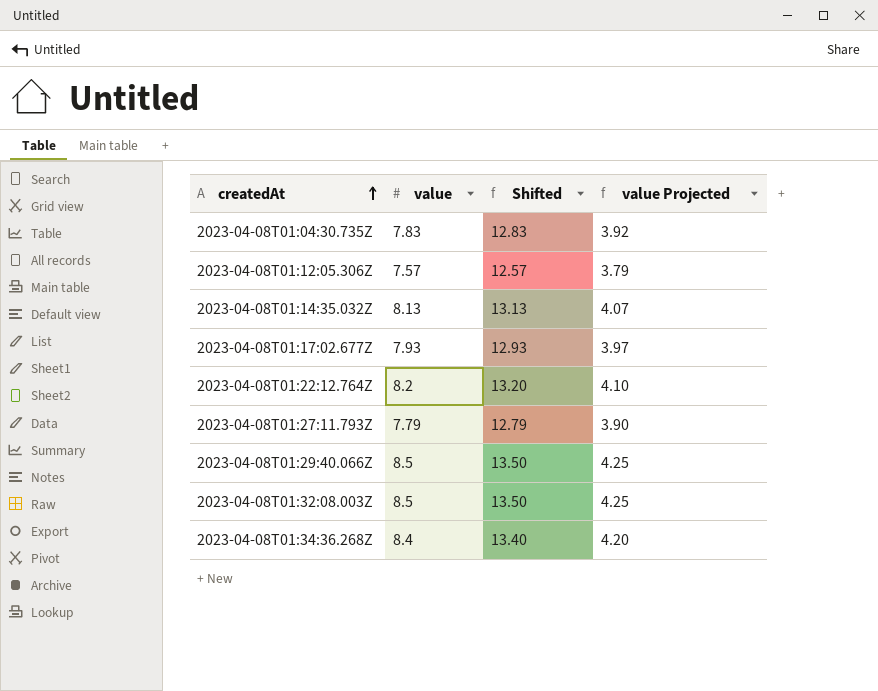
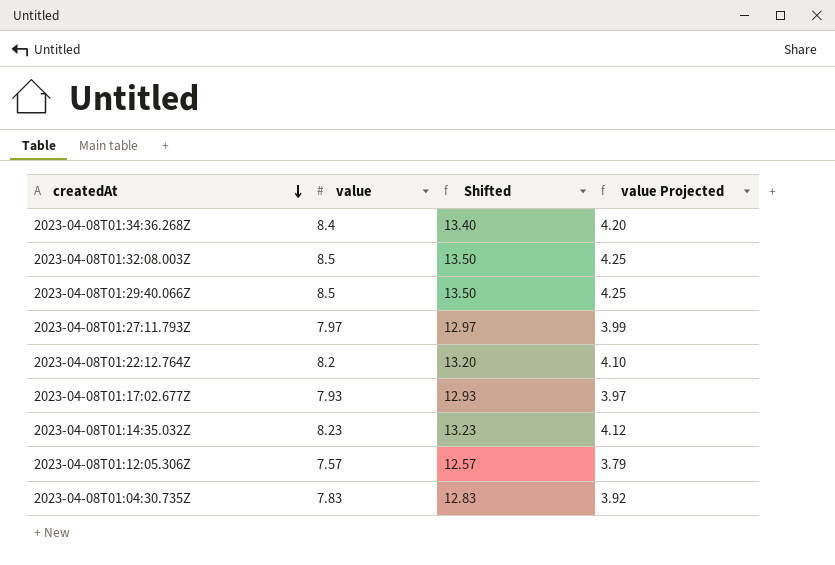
row order: createdAt ascending -> createdAt descending
2023-04-08T01:27:11.793Z | value: 7.79 -> 7.97
2023-04-08T01:27:11.793Z | Shifted: 12.79 -> 12.97
2023-04-08T01:27:11.793Z | value Projected: 3.90 -> 3.99
2023-04-08T01:14:35.032Z | value: 8.13 -> 8.23
2023-04-08T01:14:35.032Z | Shifted: 13.13 -> 13.23
2023-04-08T01:14:35.032Z | value Projected: 4.07 -> 4.12

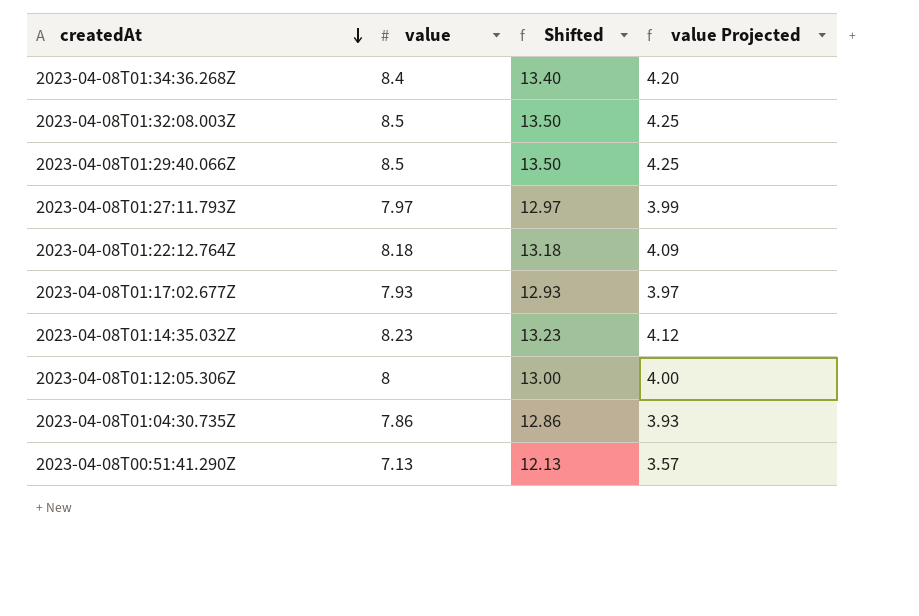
2023-04-08T01:22:12.764Z | value: 8.2 -> 8.18
2023-04-08T01:22:12.764Z | Shifted: 13.20 -> 13.18
2023-04-08T01:22:12.764Z | value Projected: 4.10 -> 4.09
2023-04-08T01:12:05.306Z | value: 7.57 -> 8
2023-04-08T01:12:05.306Z | Shifted: 12.57 -> 13.00
2023-04-08T01:12:05.306Z | value Projected: 3.79 -> 4.00
2023-04-08T01:04:30.735Z | value: 7.83 -> 7.86
2023-04-08T01:04:30.735Z | Shifted: 12.83 -> 12.86
2023-04-08T01:04:30.735Z | value Projected: 3.92 -> 3.93
row 2023-04-08T00:51:41.290Z: none -> 7.13 | 12.13 | 3.57

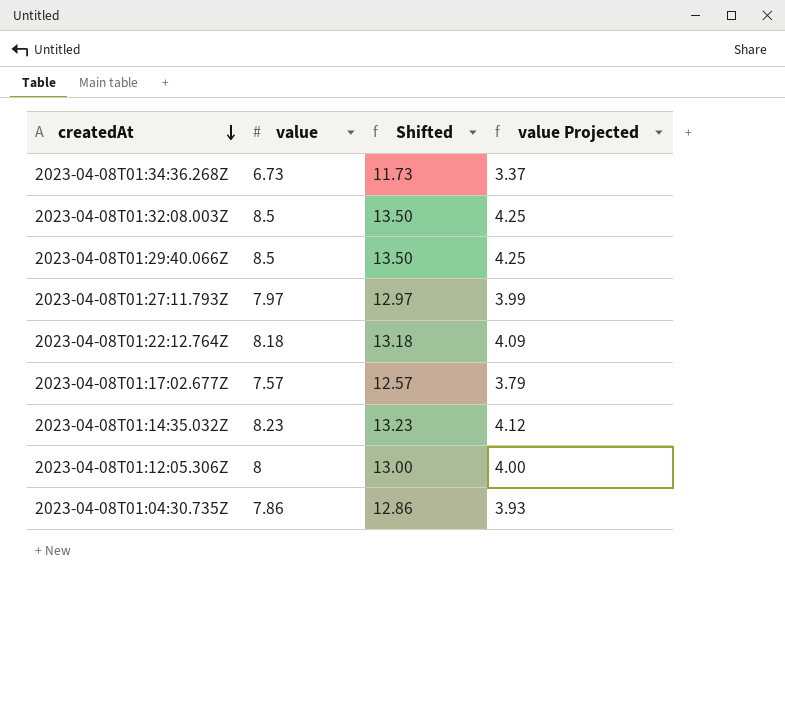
row 2023-04-08T00:51:41.290Z: 7.13 | 12.13 | 3.57 -> none
2023-04-08T01:34:36.268Z | value: 8.4 -> 6.73
2023-04-08T01:34:36.268Z | Shifted: 13.40 -> 11.73
2023-04-08T01:34:36.268Z | value Projected: 4.20 -> 3.37
2023-04-08T01:17:02.677Z | value: 7.93 -> 7.57
2023-04-08T01:17:02.677Z | Shifted: 12.93 -> 12.57
2023-04-08T01:17:02.677Z | value Projected: 3.97 -> 3.79

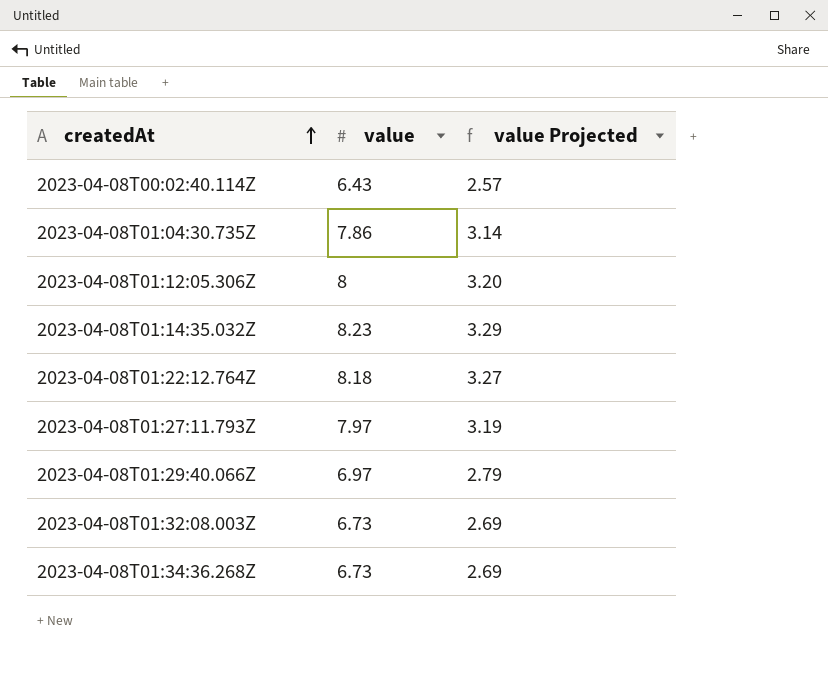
row order: createdAt descending -> createdAt ascending
column Shifted | formula: [value] + 5 -> none
column value Projected | formula: [value] * 0.5 -> [value] * 0.4
row 2023-04-08T01:17:02.677Z: 7.57 | 12.57 | 3.79 -> none
row 2023-04-08T00:02:40.114Z: none -> 6.43 | 2.57
2023-04-08T01:29:40.066Z | value: 8.5 -> 6.97
2023-04-08T01:32:08.003Z | value: 8.5 -> 6.73

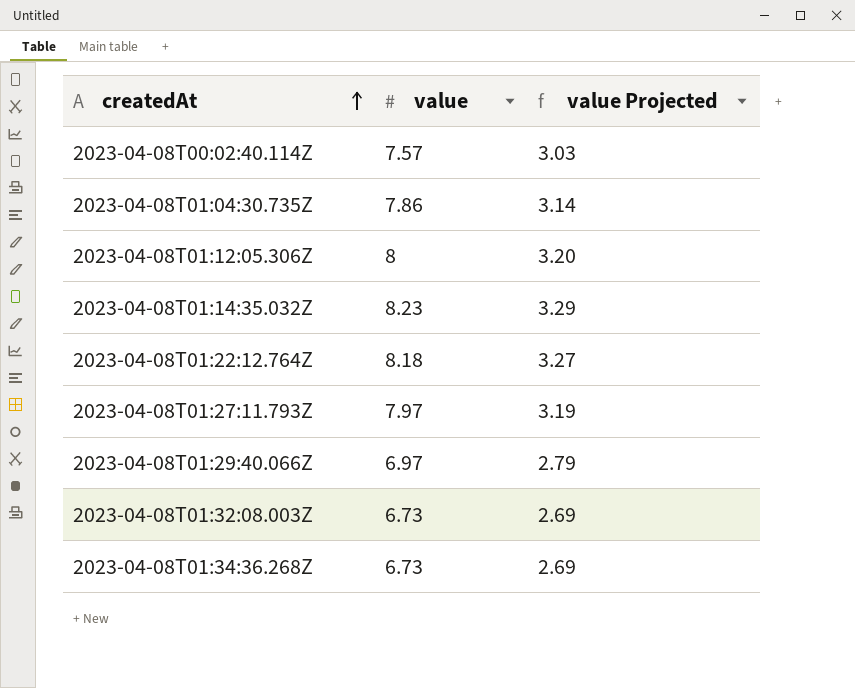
2023-04-08T00:02:40.114Z | value: 6.43 -> 7.57
2023-04-08T00:02:40.114Z | value Projected: 2.57 -> 3.03

